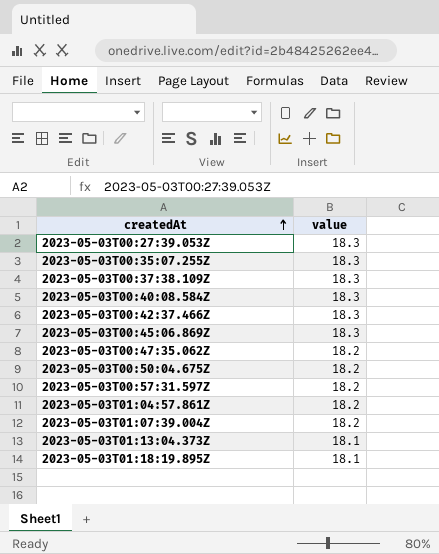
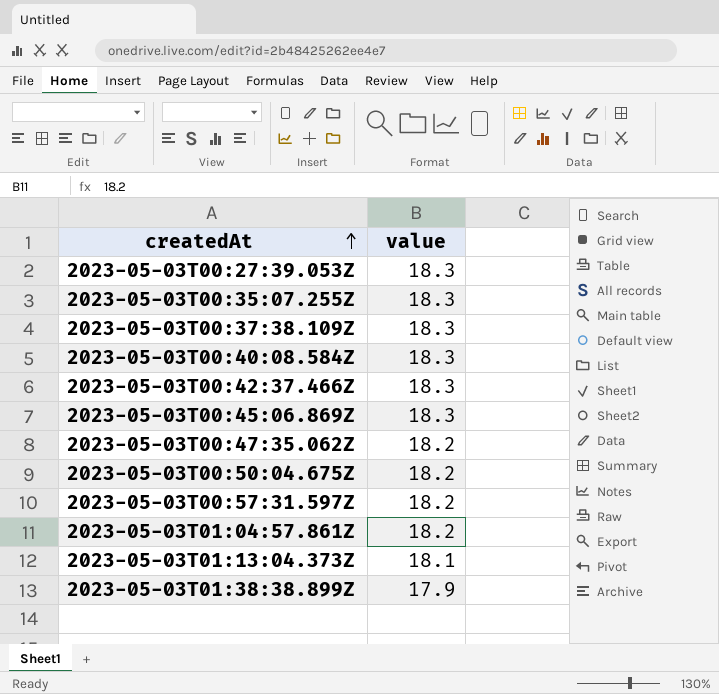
row 2023-05-03T01:07:39.004Z: 18.2 -> none
row 2023-05-03T01:18:19.895Z: 18.1 -> none
row 2023-05-03T01:38:38.899Z: none -> 17.9

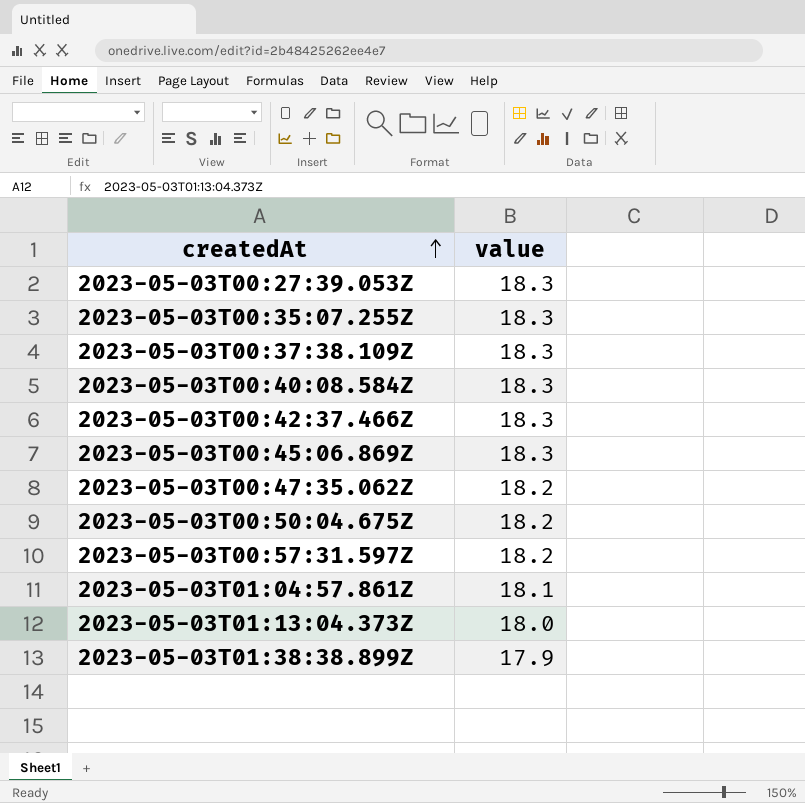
2023-05-03T01:04:57.861Z | value: 18.2 -> 18.1
2023-05-03T01:13:04.373Z | value: 18.1 -> 18.0

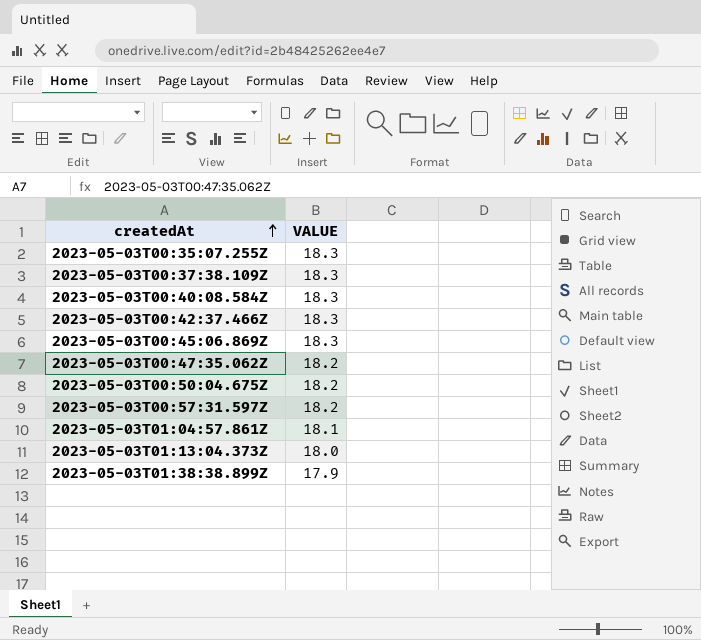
column name: value -> VALUE
row 2023-05-03T00:27:39.053Z: 18.3 -> none

